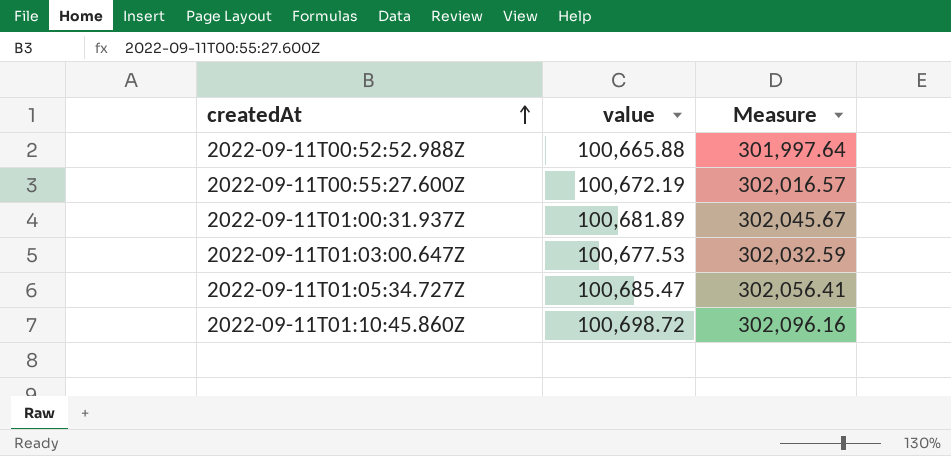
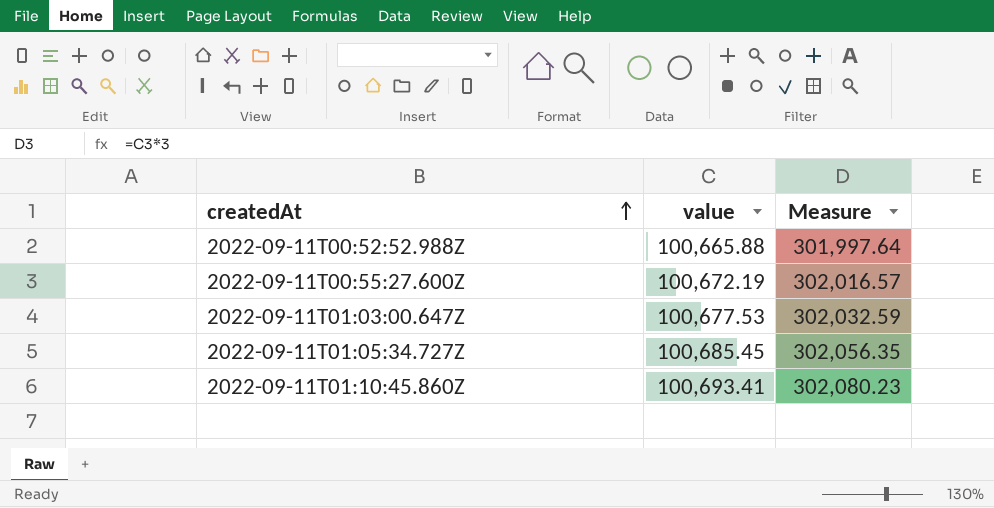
row 2022-09-11T01:00:31.937Z: 100,681.89 | 302,045.67 -> none
2022-09-11T01:05:34.727Z | value: 100,685.47 -> 100,685.45
2022-09-11T01:05:34.727Z | Measure: 302,056.41 -> 302,056.35
2022-09-11T01:10:45.860Z | value: 100,698.72 -> 100,693.41
2022-09-11T01:10:45.860Z | Measure: 302,096.16 -> 302,080.23

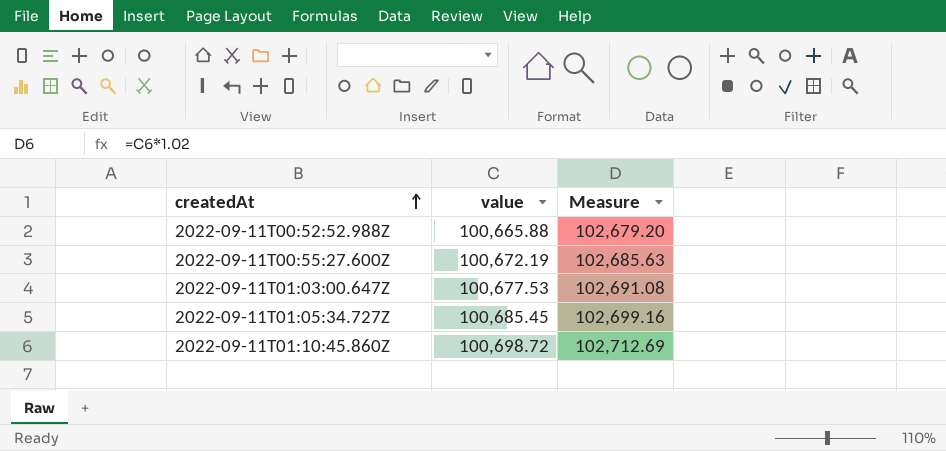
column Measure | formula: [value] * 3 -> [value] * 1.02
2022-09-11T01:10:45.860Z | value: 100,693.41 -> 100,698.72

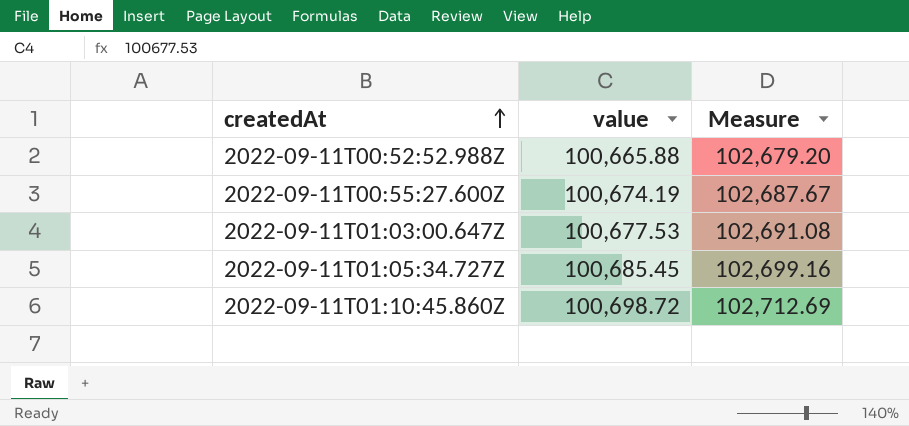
2022-09-11T00:55:27.600Z | value: 100,672.19 -> 100,674.19
2022-09-11T00:55:27.600Z | Measure: 102,685.63 -> 102,687.67

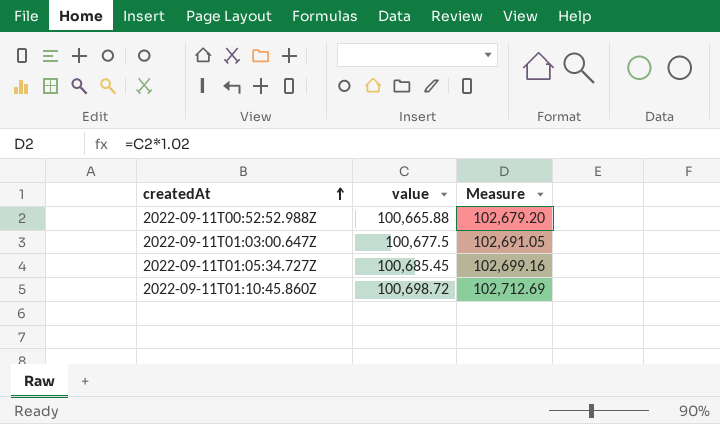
row 2022-09-11T00:55:27.600Z: 100,674.19 | 102,687.67 -> none
2022-09-11T01:03:00.647Z | value: 100,677.53 -> 100,677.5
2022-09-11T01:03:00.647Z | Measure: 102,691.08 -> 102,691.05

